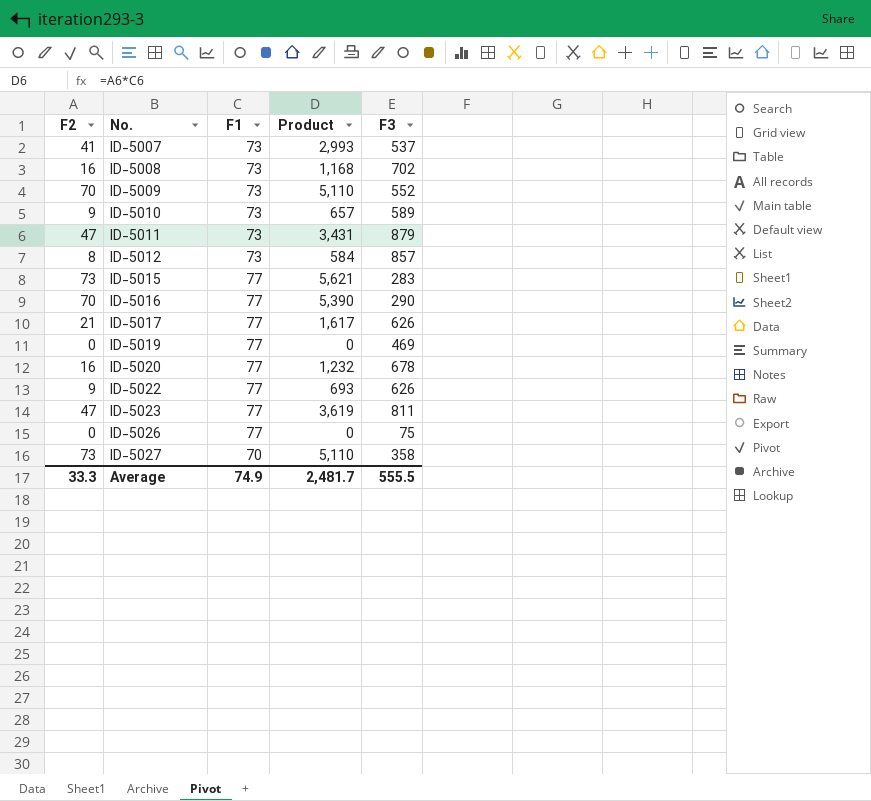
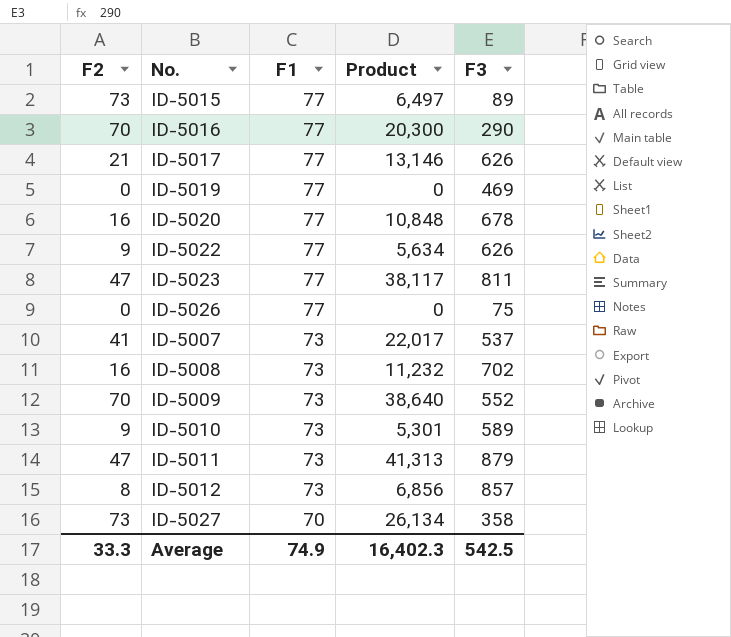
row order: No. ascending -> F1 descending
column Product | formula: [F2] * [F1] -> [F2] * [F3]
ID-5015 | F3: 283 -> 89
Average | Product: 2,481.7 -> 16,402.3
Average | F3: 555.5 -> 542.5

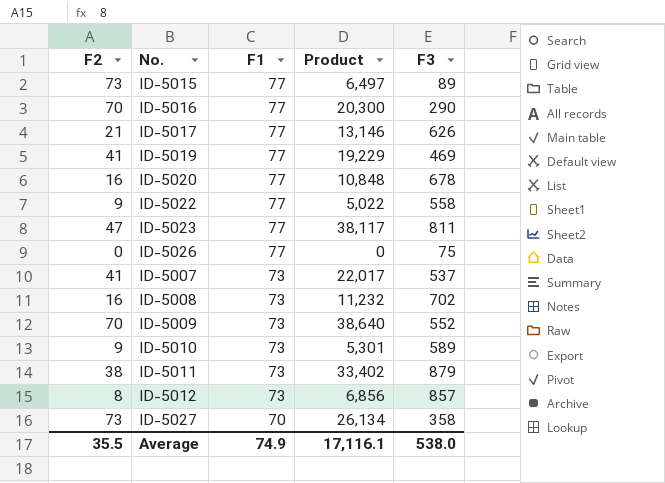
ID-5019 | F2: 0 -> 41
ID-5019 | Product: 0 -> 19,229
ID-5022 | Product: 5,634 -> 5,022
ID-5022 | F3: 626 -> 558
ID-5011 | F2: 47 -> 38
ID-5011 | Product: 41,313 -> 33,402
Average | F2: 33.3 -> 35.5
Average | Product: 16,402.3 -> 17,116.1
Average | F3: 542.5 -> 538.0

